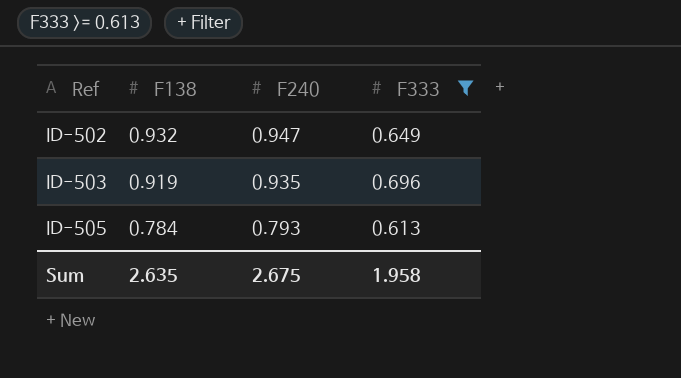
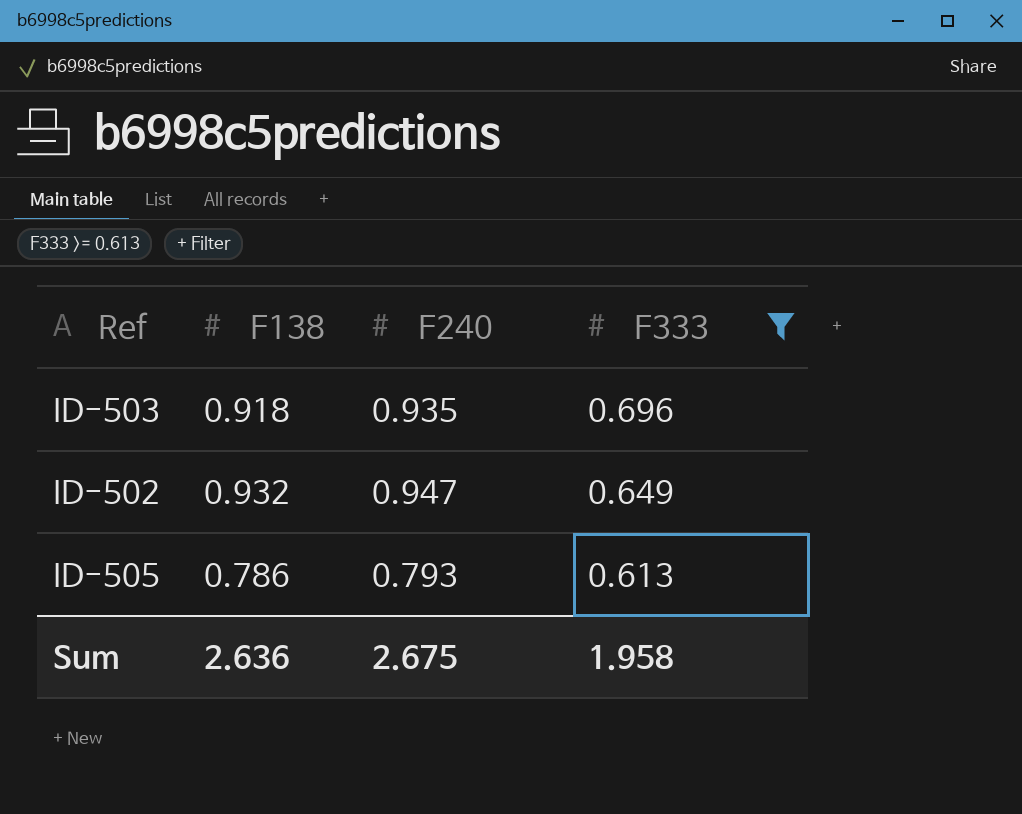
row order: Ref ascending -> F333 descending
ID-503 | F138: 0.919 -> 0.918
ID-505 | F138: 0.784 -> 0.786
Sum | F138: 2.635 -> 2.636

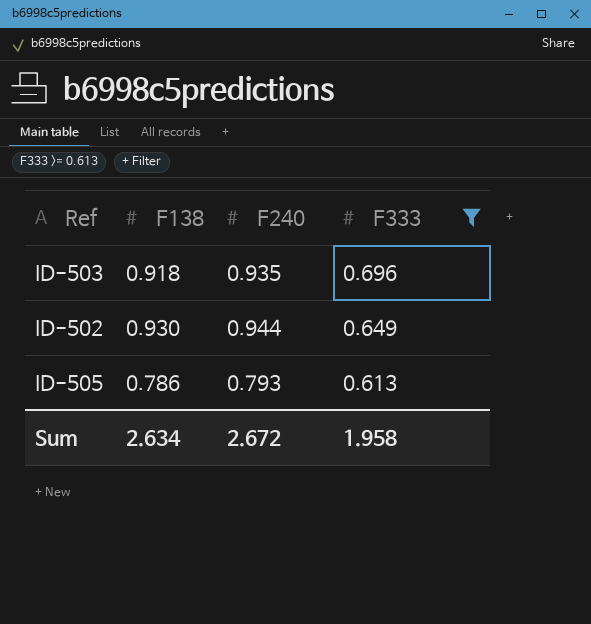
ID-502 | F138: 0.932 -> 0.930
ID-502 | F240: 0.947 -> 0.944
Sum | F138: 2.636 -> 2.634
Sum | F240: 2.675 -> 2.672

